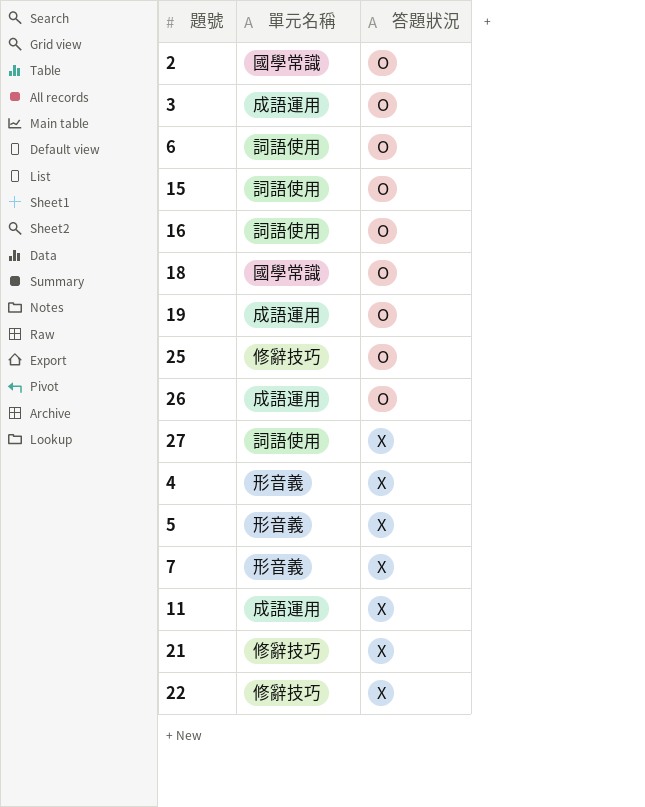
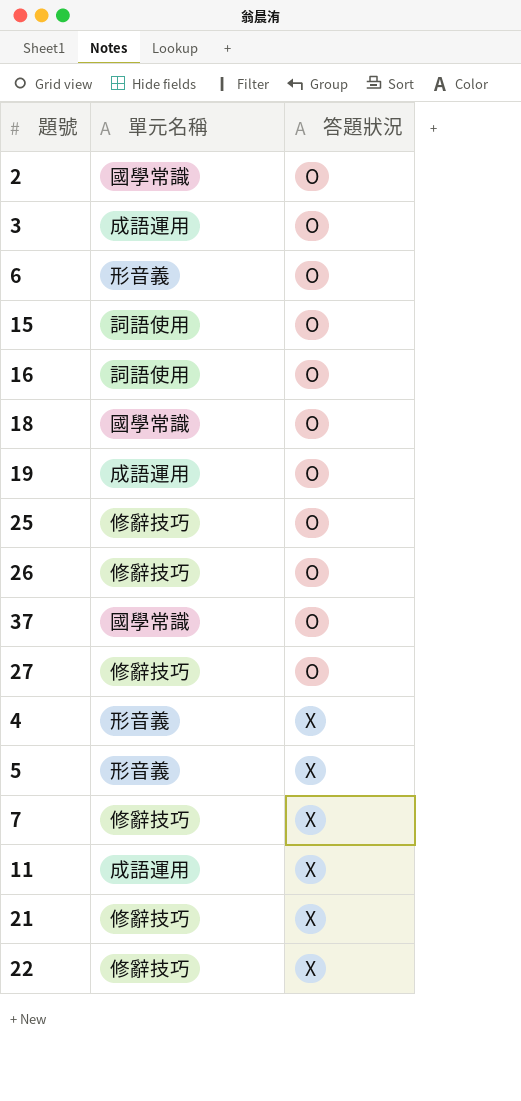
6 | 單元名稱: 詞語使用 -> 形音義
26 | 單元名稱: 成語運用 -> 修辭技巧
row 37: none -> 國學常識 | O
27 | 單元名稱: 詞語使用 -> 修辭技巧
27 | 答題狀況: X -> O
7 | 單元名稱: 形音義 -> 修辭技巧

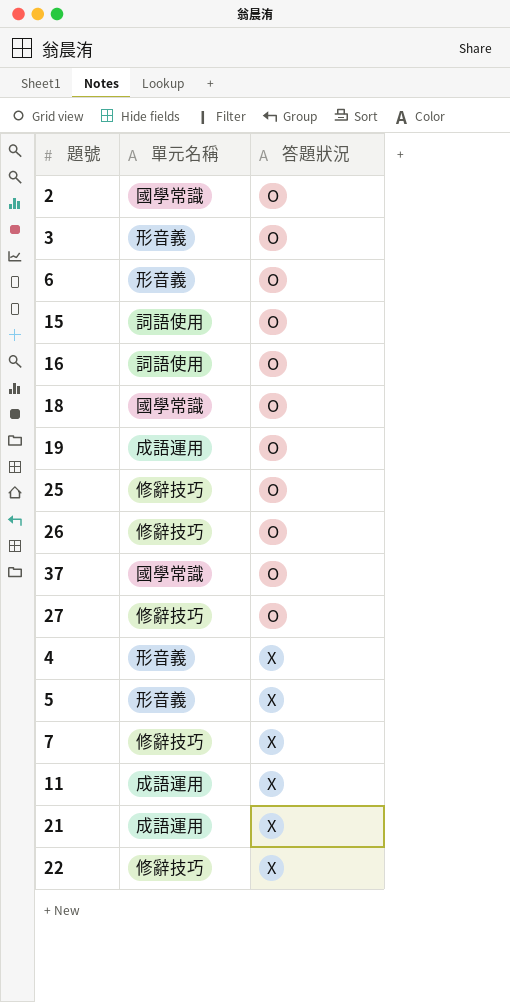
3 | 單元名稱: 成語運用 -> 形音義
21 | 單元名稱: 修辭技巧 -> 成語運用

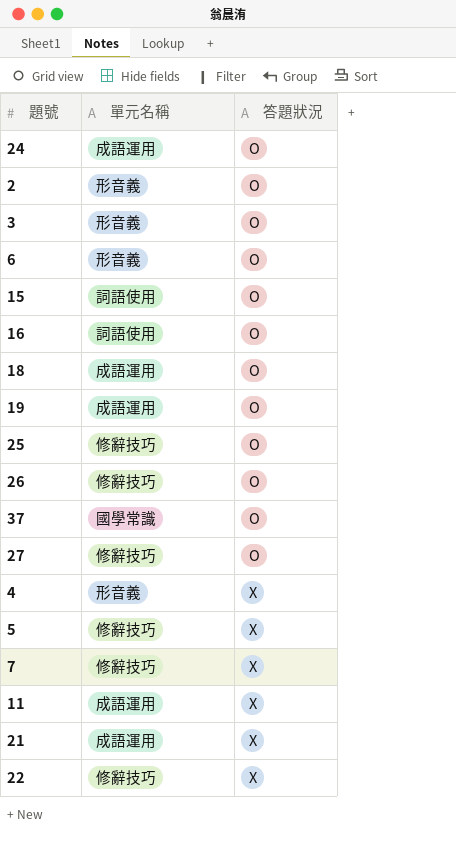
row 24: none -> 成語運用 | O
2 | 單元名稱: 國學常識 -> 形音義
18 | 單元名稱: 國學常識 -> 成語運用
5 | 單元名稱: 形音義 -> 修辭技巧

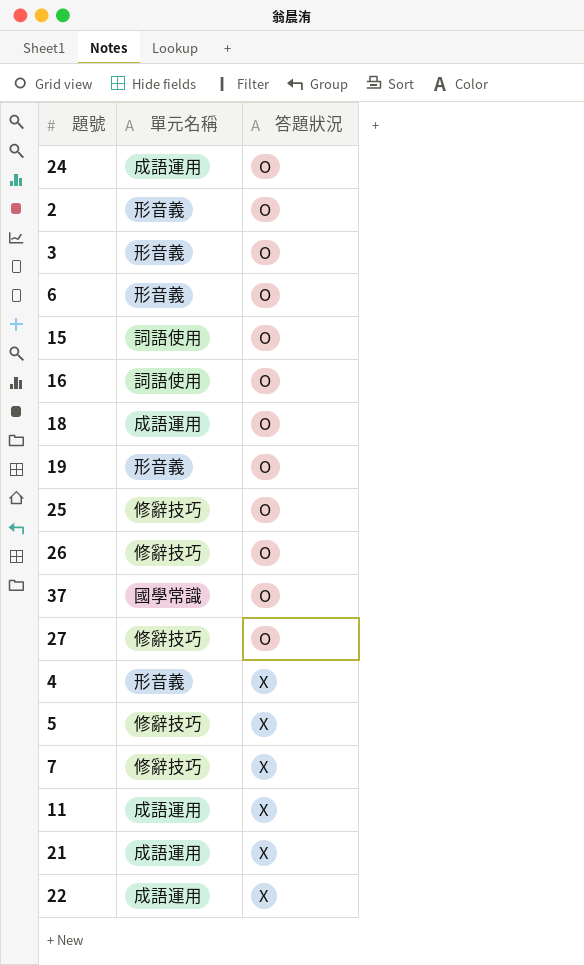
19 | 單元名稱: 成語運用 -> 形音義
22 | 單元名稱: 修辭技巧 -> 成語運用

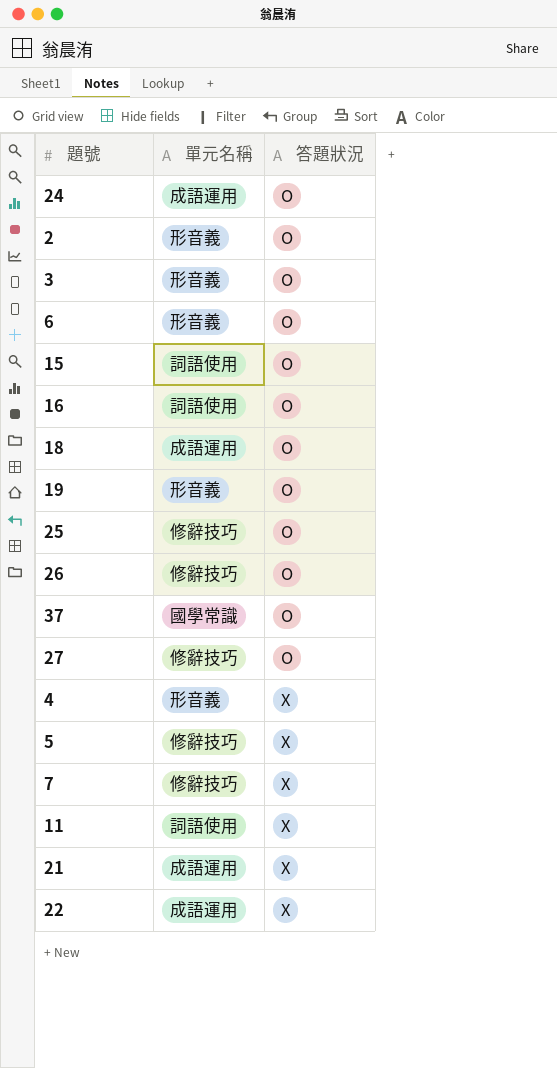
11 | 單元名稱: 成語運用 -> 詞語使用

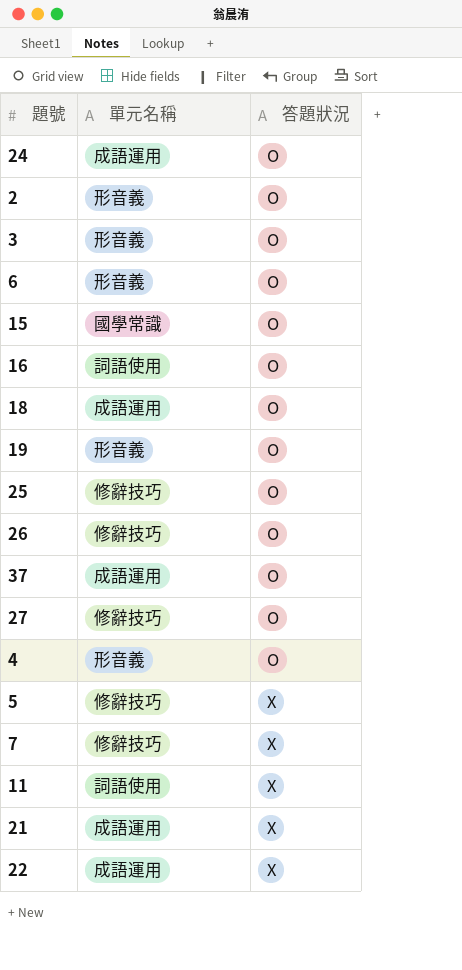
15 | 單元名稱: 詞語使用 -> 國學常識
37 | 單元名稱: 國學常識 -> 成語運用
4 | 答題狀況: X -> O

